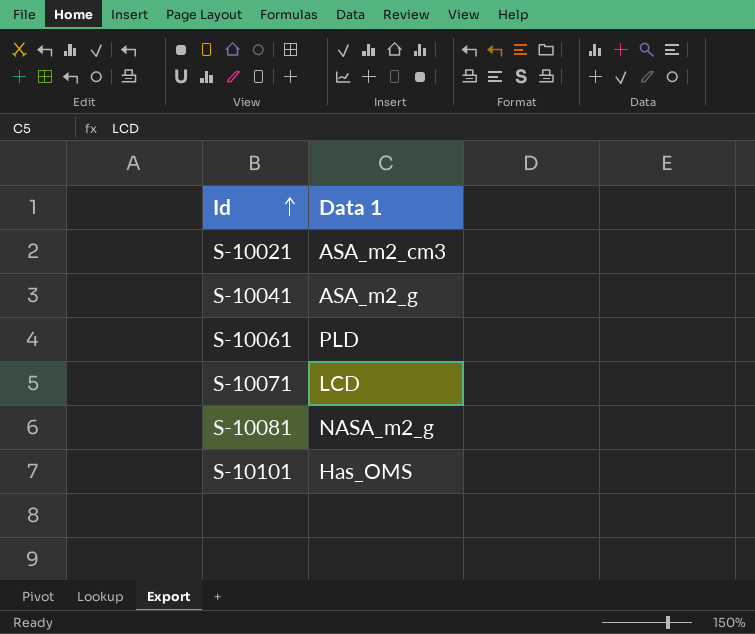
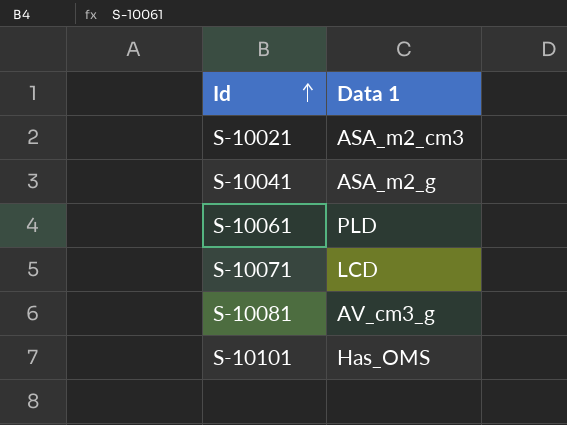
S-10081 | Data 1: NASA_m2_g -> AV_cm3_g

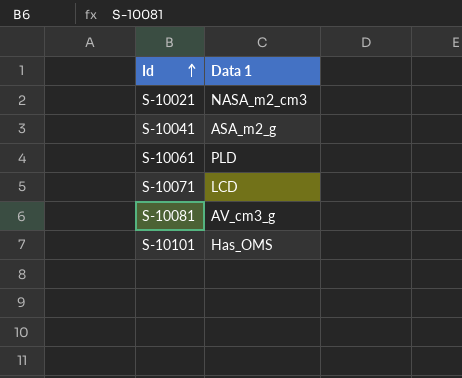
S-10021 | Data 1: ASA_m2_cm3 -> NASA_m2_cm3

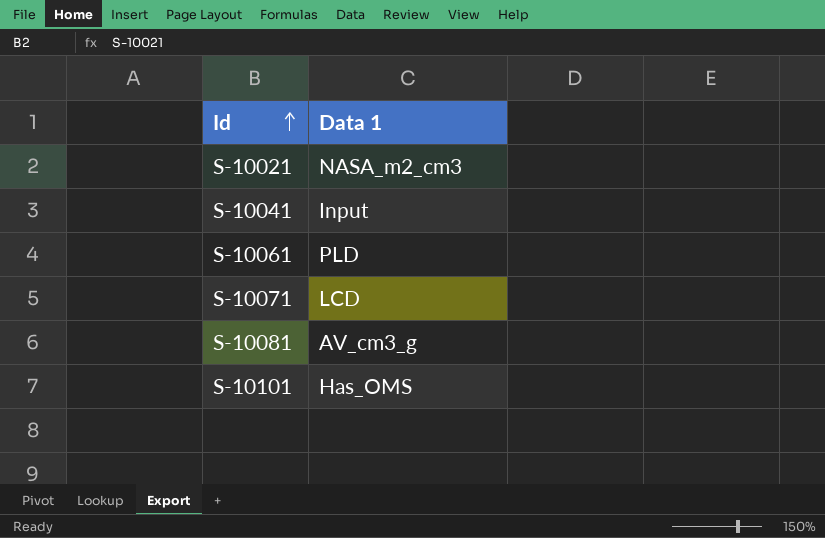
S-10041 | Data 1: ASA_m2_g -> Input

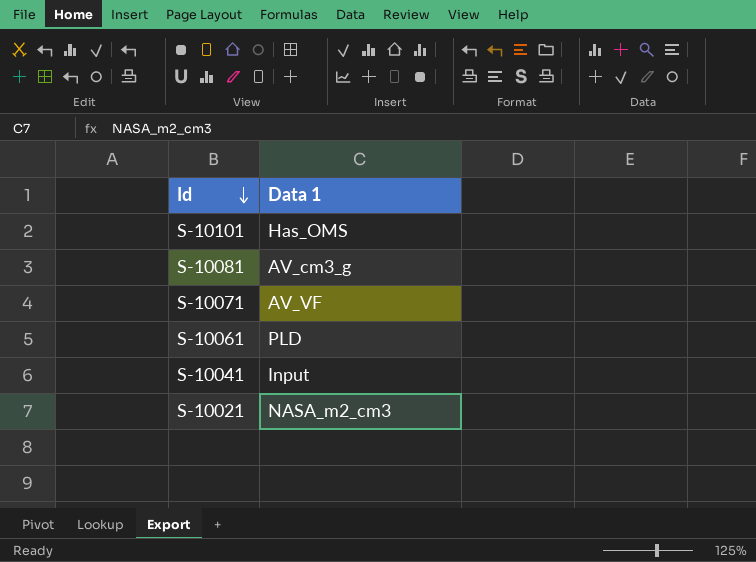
row order: Id ascending -> Id descending
S-10071 | Data 1: LCD -> AV_VF

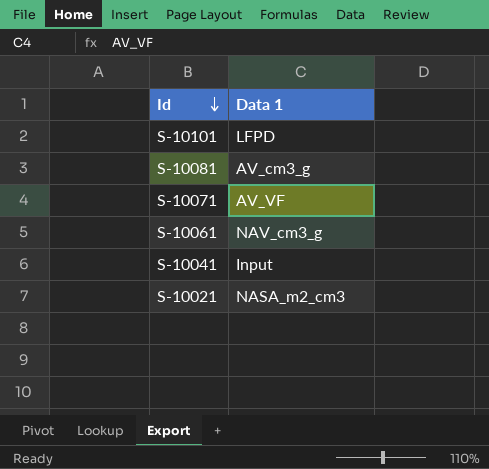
S-10101 | Data 1: Has_OMS -> LFPD
S-10061 | Data 1: PLD -> NAV_cm3_g

